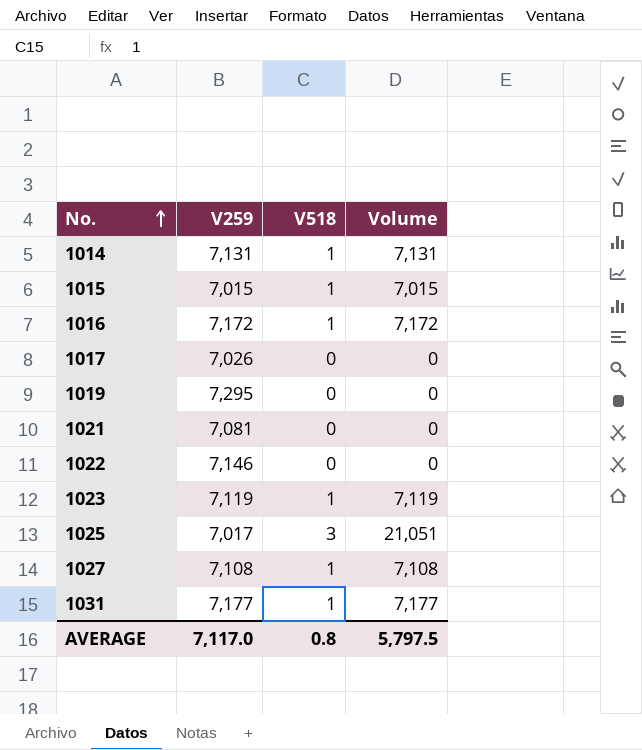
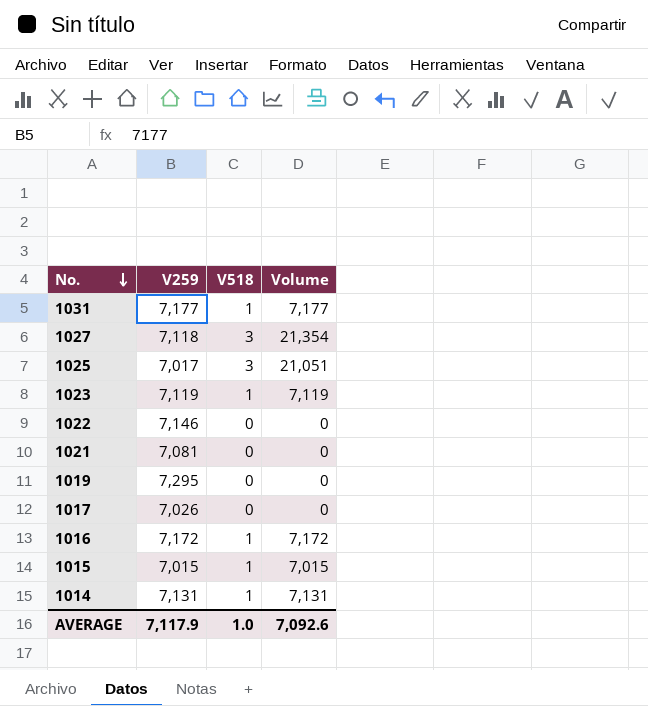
row order: No. ascending -> No. descending
1027 | V259: 7,108 -> 7,118
1027 | V518: 1 -> 3
1027 | Volume: 7,108 -> 21,354
AVERAGE | V259: 7,117.0 -> 7,117.9
AVERAGE | V518: 0.8 -> 1.0
AVERAGE | Volume: 5,797.5 -> 7,092.6

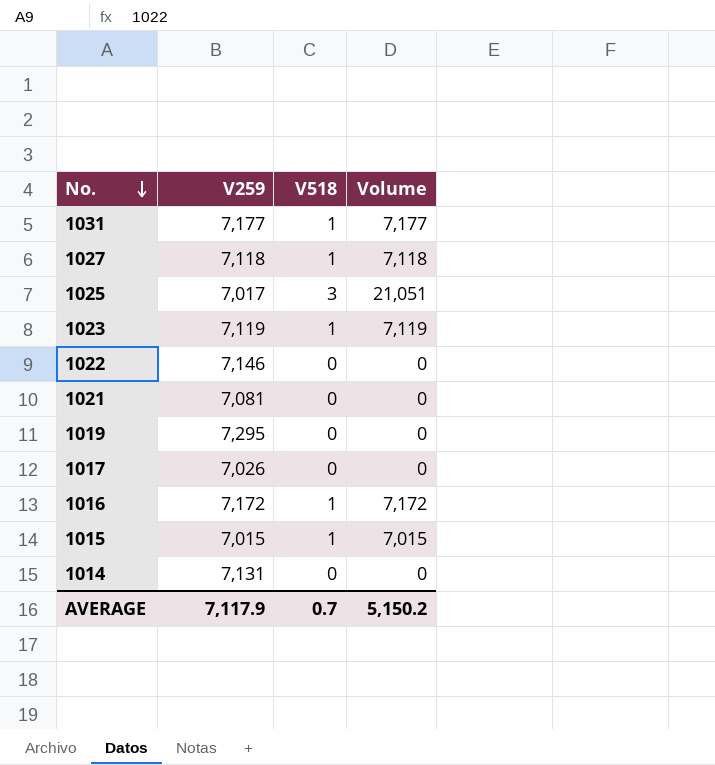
1027 | V518: 3 -> 1
1027 | Volume: 21,354 -> 7,118
1014 | V518: 1 -> 0
1014 | Volume: 7,131 -> 0
AVERAGE | V518: 1.0 -> 0.7
AVERAGE | Volume: 7,092.6 -> 5,150.2

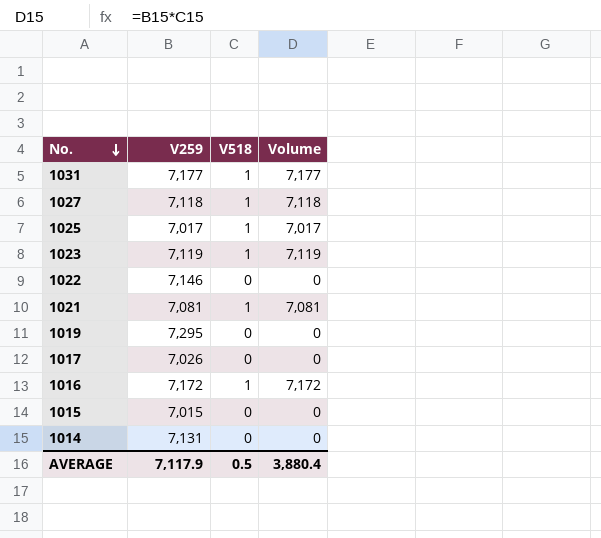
1025 | V518: 3 -> 1
1025 | Volume: 21,051 -> 7,017
1021 | V518: 0 -> 1
1021 | Volume: 0 -> 7,081
1015 | V518: 1 -> 0
1015 | Volume: 7,015 -> 0
AVERAGE | V518: 0.7 -> 0.5
AVERAGE | Volume: 5,150.2 -> 3,880.4

